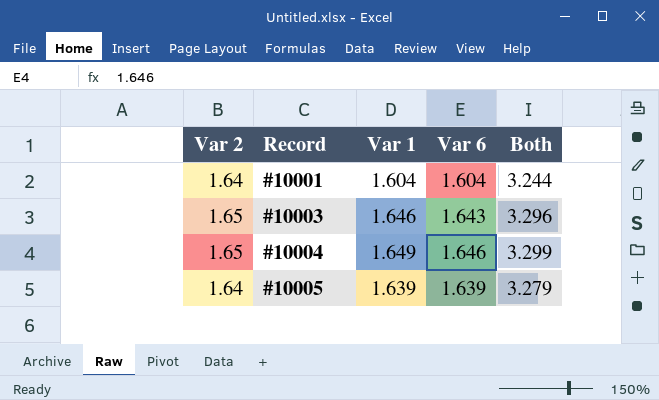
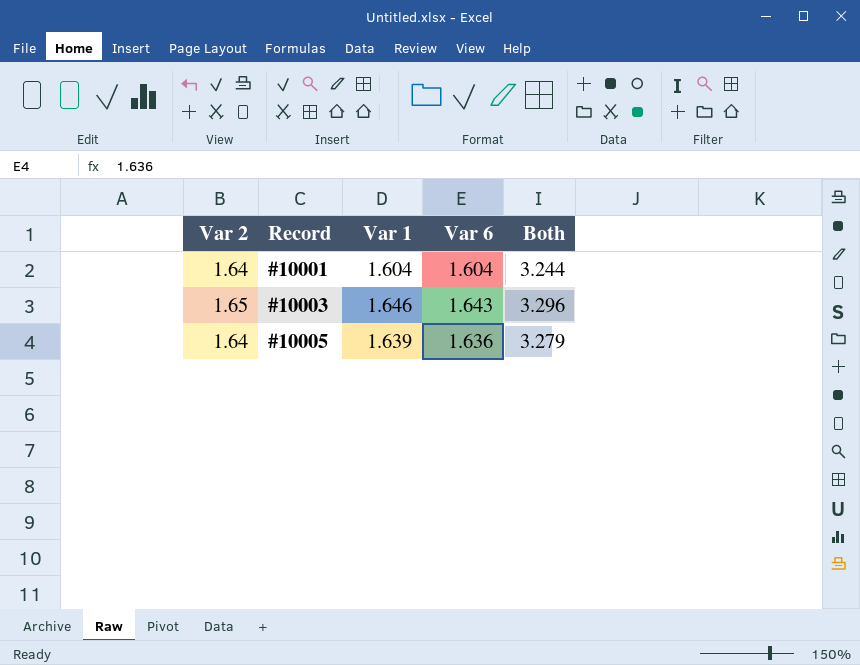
row #10004: 1.65 | 1.649 | 1.646 | 3.299 -> none
#10005 | Var 6: 1.639 -> 1.636

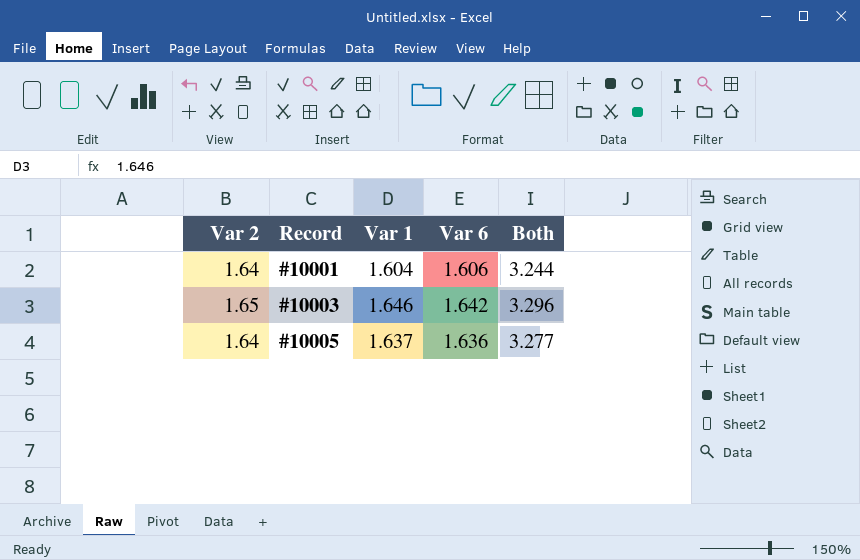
#10001 | Var 6: 1.604 -> 1.606
#10003 | Var 6: 1.643 -> 1.642
#10005 | Var 1: 1.639 -> 1.637
#10005 | Both: 3.279 -> 3.277

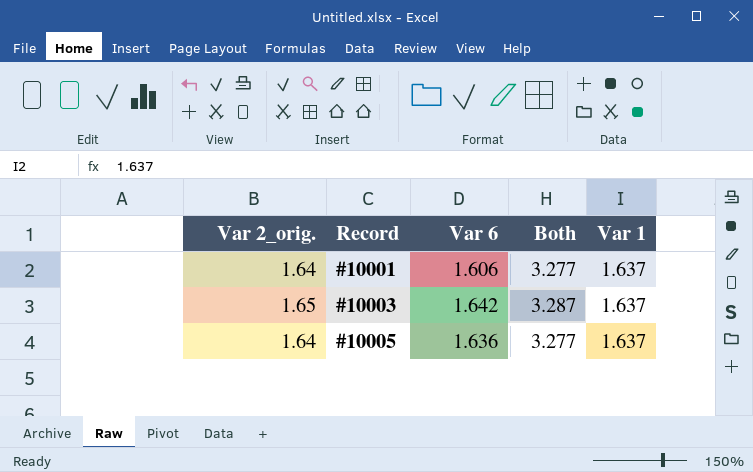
column name: Var 2 -> Var 2_orig.
column Var 1 | position: 3 -> 5
#10001 | Both: 3.244 -> 3.277
#10001 | Var 1: 1.604 -> 1.637
#10003 | Both: 3.296 -> 3.287
#10003 | Var 1: 1.646 -> 1.637

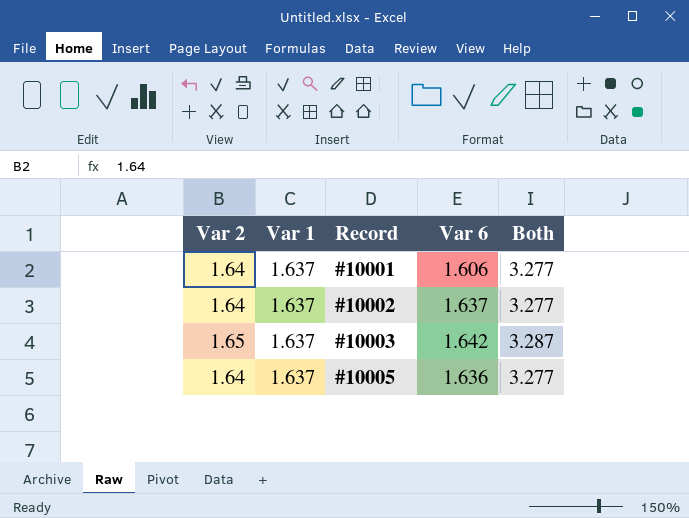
column name: Var 2_orig. -> Var 2
column Var 1 | position: 5 -> 2
row #10002: none -> 1.64 | 1.637 | 1.637 | 3.277

